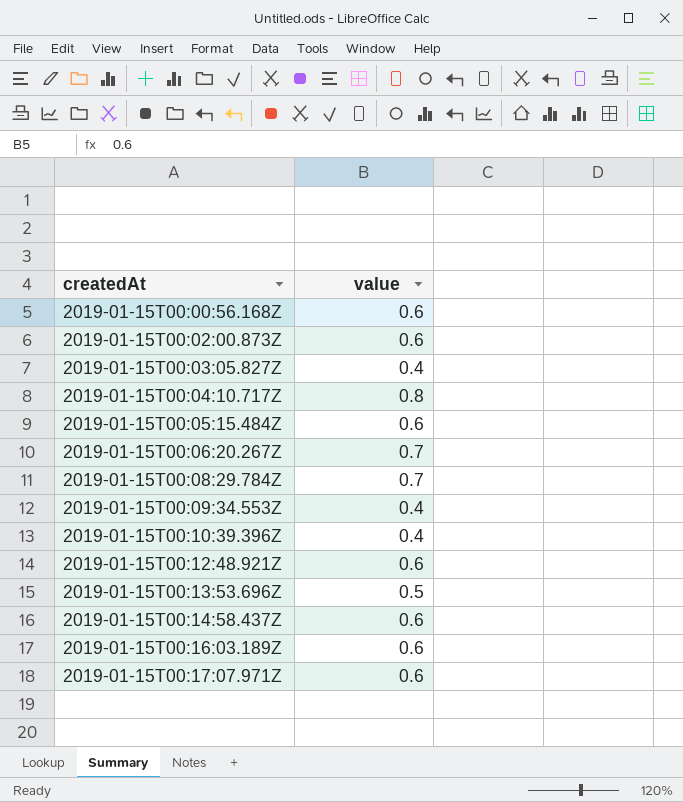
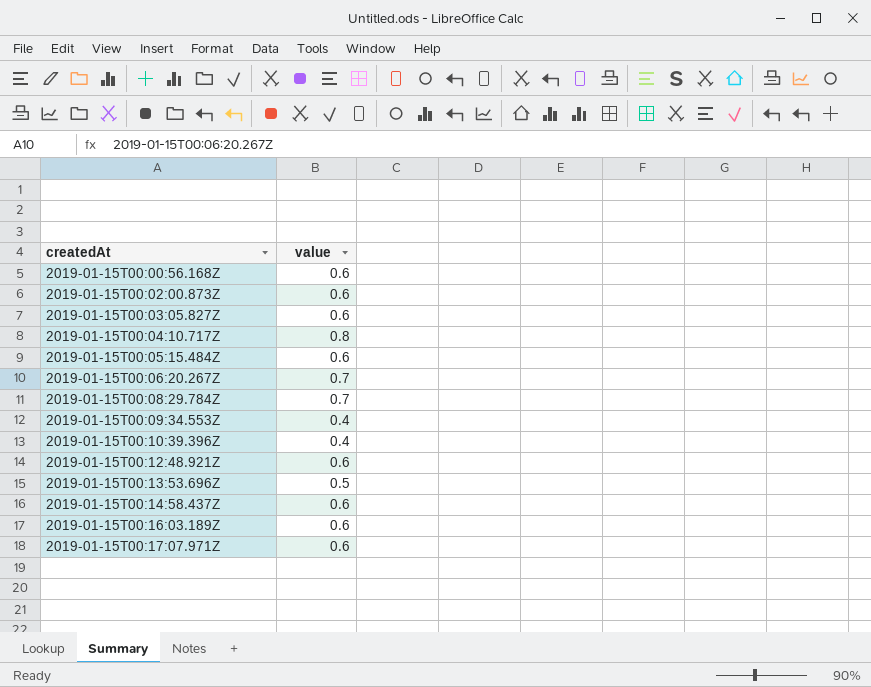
2019-01-15T00:03:05.827Z | value: 0.4 -> 0.6

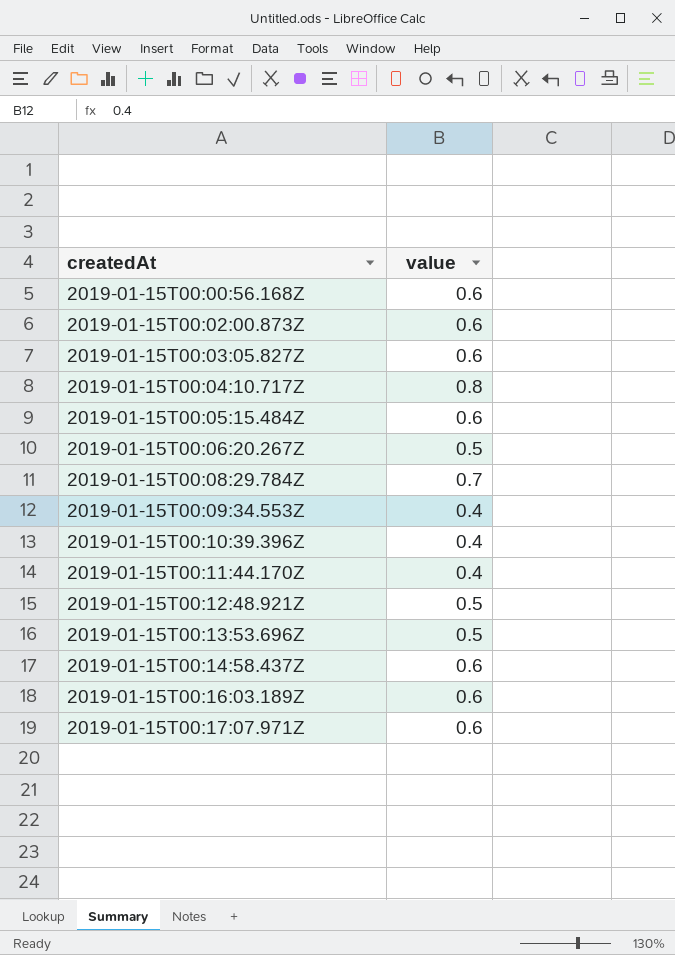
2019-01-15T00:06:20.267Z | value: 0.7 -> 0.5
row 2019-01-15T00:11:44.170Z: none -> 0.4
2019-01-15T00:12:48.921Z | value: 0.6 -> 0.5

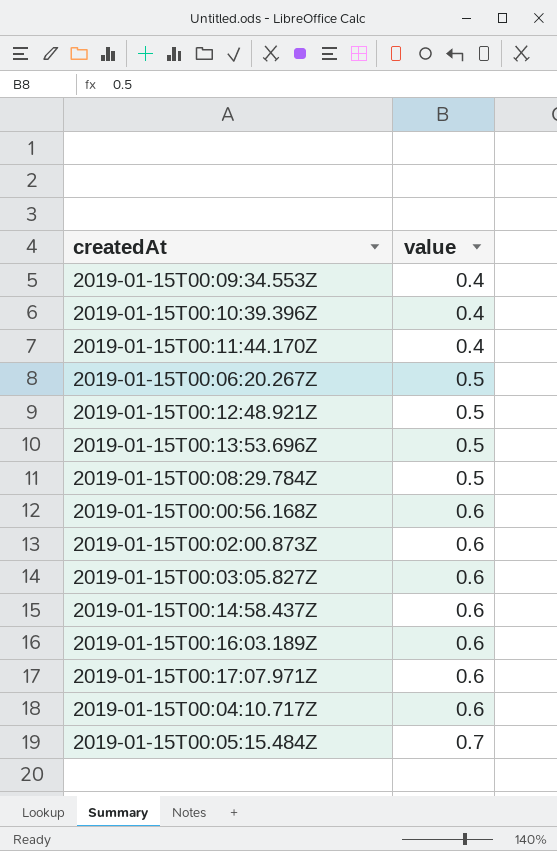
row order: createdAt ascending -> value ascending
2019-01-15T00:08:29.784Z | value: 0.7 -> 0.5
2019-01-15T00:04:10.717Z | value: 0.8 -> 0.6
2019-01-15T00:05:15.484Z | value: 0.6 -> 0.7

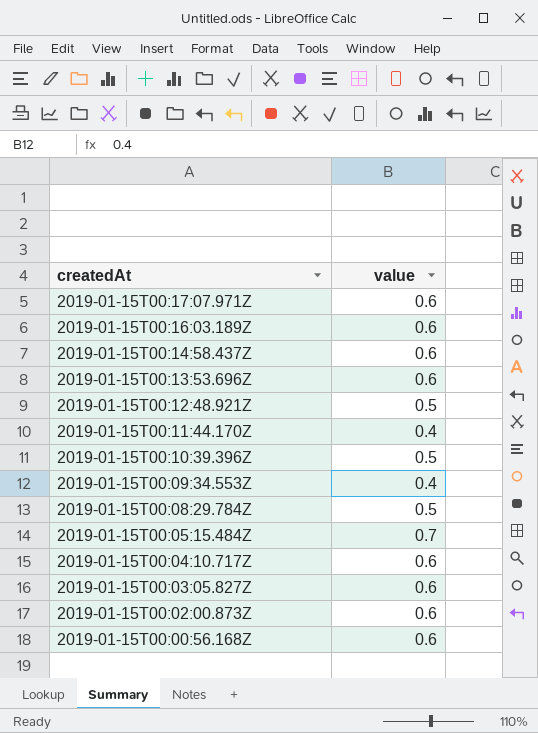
row order: value ascending -> createdAt descending
row 2019-01-15T00:06:20.267Z: 0.5 -> none
2019-01-15T00:13:53.696Z | value: 0.5 -> 0.6
2019-01-15T00:10:39.396Z | value: 0.4 -> 0.5

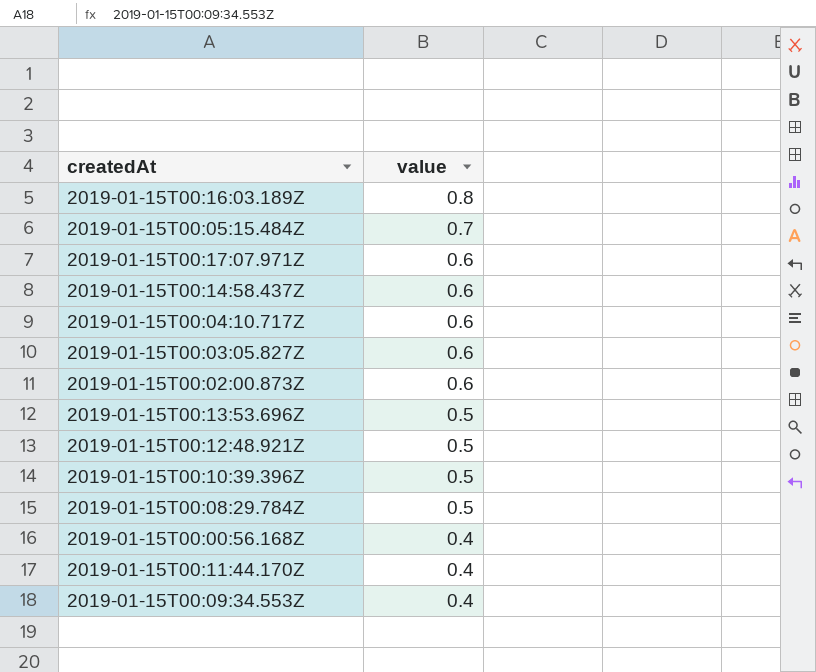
row order: createdAt descending -> value descending
2019-01-15T00:16:03.189Z | value: 0.6 -> 0.8
2019-01-15T00:13:53.696Z | value: 0.6 -> 0.5
2019-01-15T00:00:56.168Z | value: 0.6 -> 0.4

